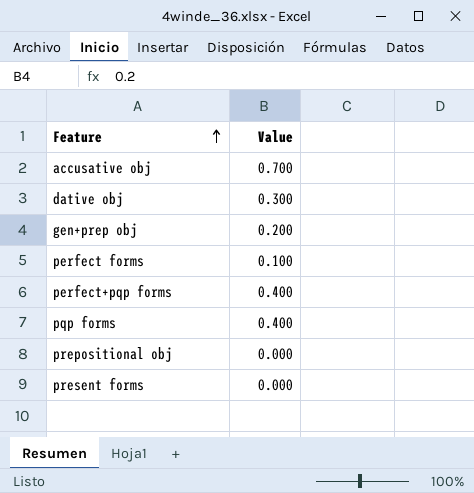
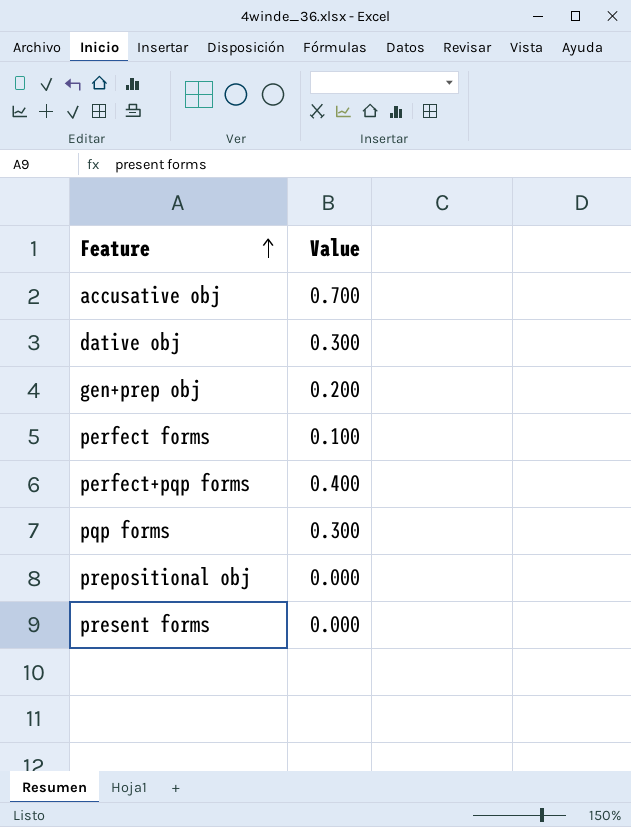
pqp forms | Value: 0.400 -> 0.300

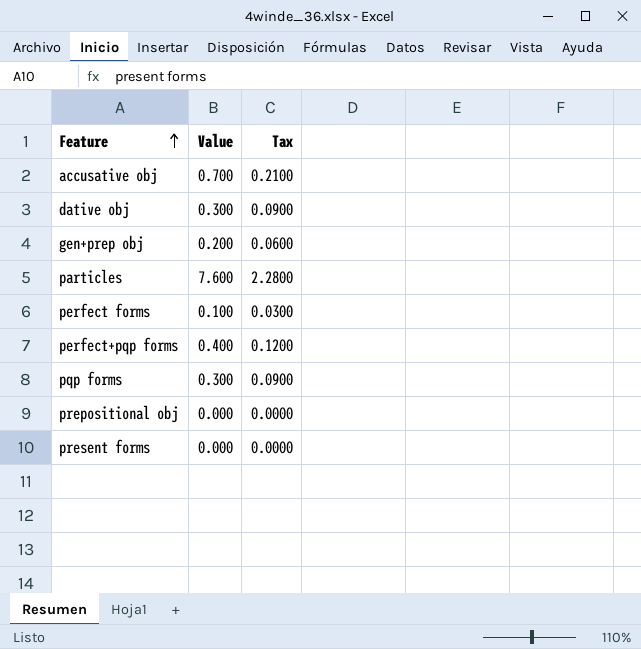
column Tax | formula: none -> [Value] * 0.3
row particles: none -> 7.600 | 2.2800

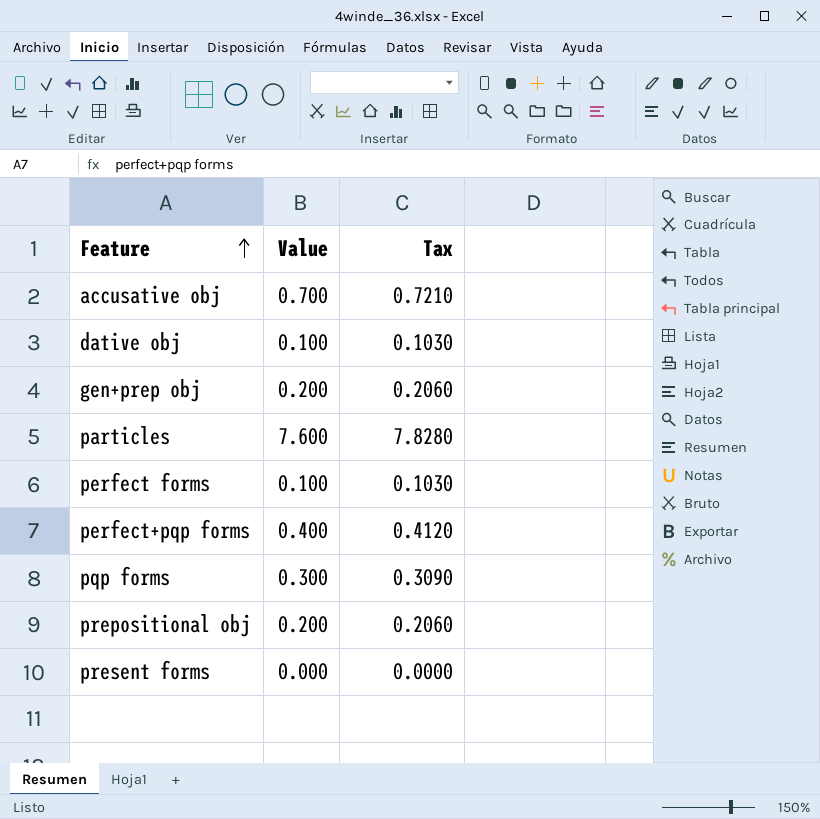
column Tax | formula: [Value] * 0.3 -> [Value] * 1.03
dative obj | Value: 0.300 -> 0.100
prepositional obj | Value: 0.000 -> 0.200

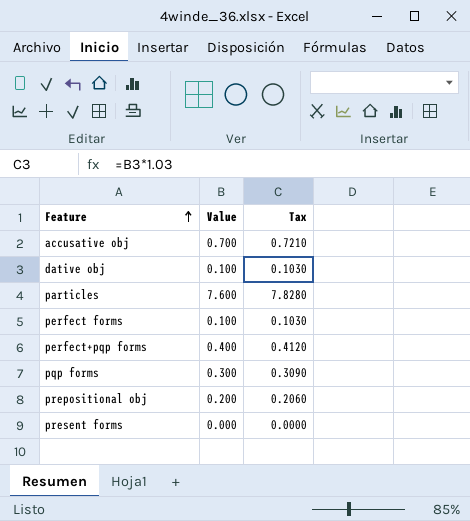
row gen+prep obj: 0.200 | 0.2060 -> none

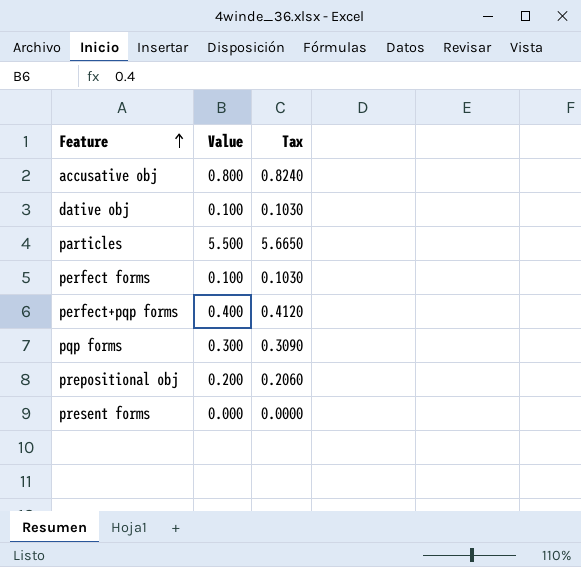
accusative obj | Value: 0.700 -> 0.800
accusative obj | Tax: 0.7210 -> 0.8240
particles | Value: 7.600 -> 5.500
particles | Tax: 7.8280 -> 5.6650

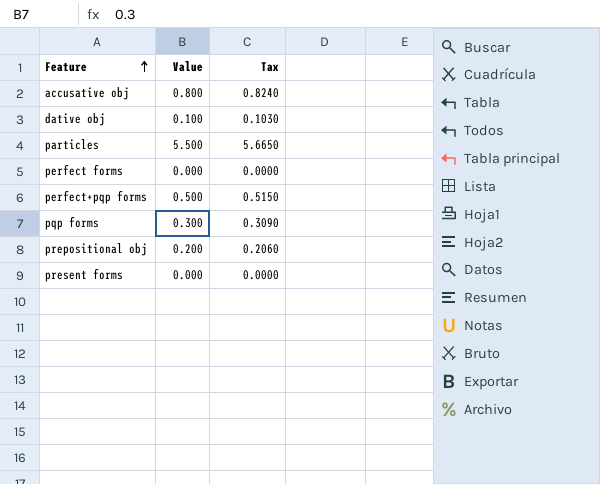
perfect forms | Value: 0.100 -> 0.000
perfect forms | Tax: 0.1030 -> 0.0000
perfect+pqp forms | Value: 0.400 -> 0.500
perfect+pqp forms | Tax: 0.4120 -> 0.5150

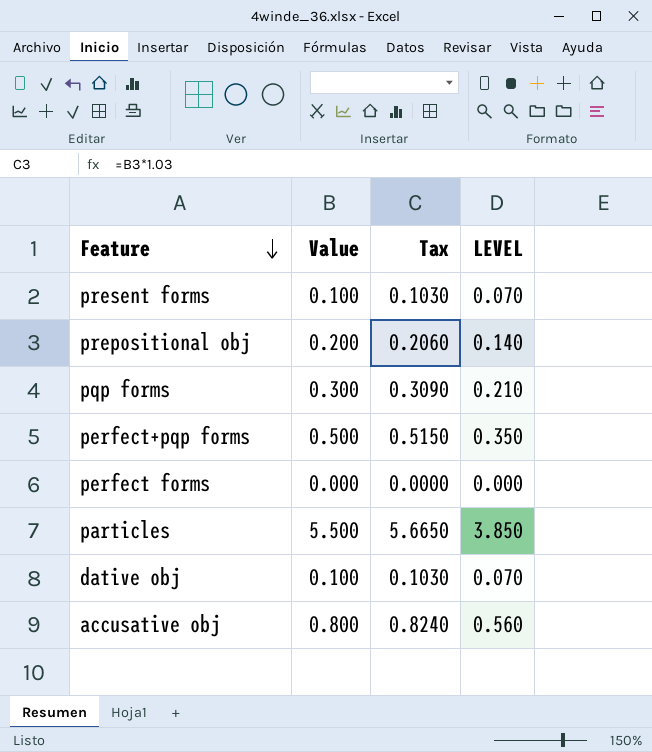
row order: Feature ascending -> Feature descending
column LEVEL | formula: none -> [Value] * 0.7
present forms | Value: 0.000 -> 0.100
present forms | Tax: 0.0000 -> 0.1030

